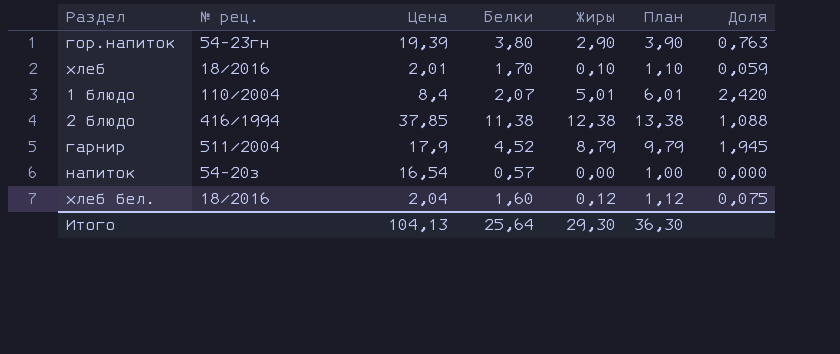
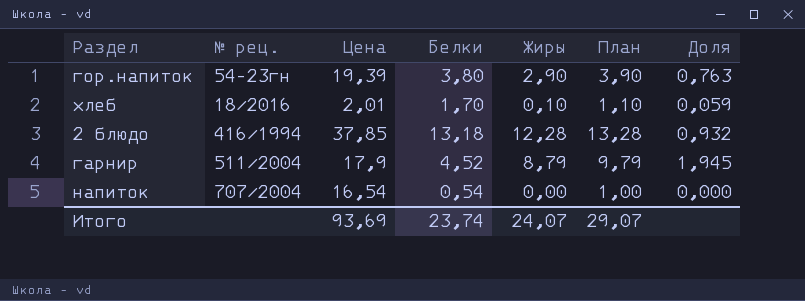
row 1 блюдо: 110/2004 | 8,4 | 2,07 | 5,01 | 6,01 | 2,420 -> none
row хлеб бел.: 18/2016 | 2,04 | 1,60 | 0,12 | 1,12 | 0,075 -> none
2 блюдо | Белки: 11,38 -> 13,18
2 блюдо | Жиры: 12,38 -> 12,28
2 блюдо | План: 13,38 -> 13,28
2 блюдо | Доля: 1,088 -> 0,932
напиток | № рец.: 54-20з -> 707/2004
напиток | Белки: 0,57 -> 0,54
Итого | Цена: 104,13 -> 93,69
Итого | Белки: 25,64 -> 23,74
Итого | Жиры: 29,30 -> 24,07
Итого | План: 36,30 -> 29,07

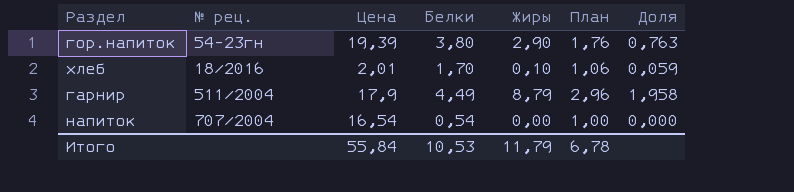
column План | formula: [Жиры] + 1 -> [Доля] + 1
row 2 блюдо: 416/1994 | 37,85 | 13,18 | 12,28 | 13,28 | 0,932 -> none
гарнир | Белки: 4,52 -> 4,49
гарнир | Доля: 1,945 -> 1,958
Итого | Цена: 93,69 -> 55,84
Итого | Белки: 23,74 -> 10,53
Итого | Жиры: 24,07 -> 11,79
Итого | План: 29,07 -> 6,78

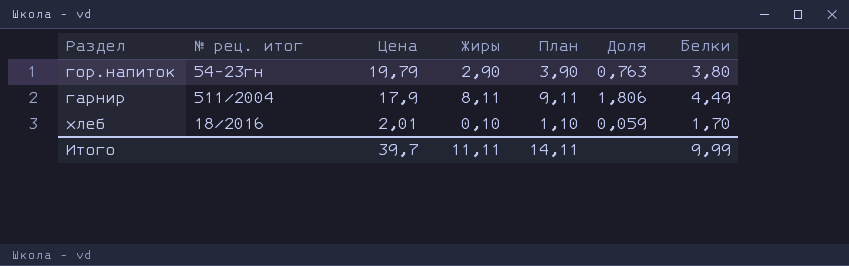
row order: none -> Цена descending
column name: № рец. -> № рец. итог
column План | formula: [Доля] + 1 -> [Жиры] + 1
column Белки | position: 4 -> 7
row напиток: 707/2004 | 16,54 | 0,54 | 0,00 | 1,00 | 0,000 -> none
гор.напиток | Цена: 19,39 -> 19,79
гарнир | Жиры: 8,79 -> 8,11
гарнир | Доля: 1,958 -> 1,806
Итого | Цена: 55,84 -> 39,7
Итого | Жиры: 11,79 -> 11,11
Итого | План: 6,78 -> 14,11
Итого | Белки: 10,53 -> 9,99

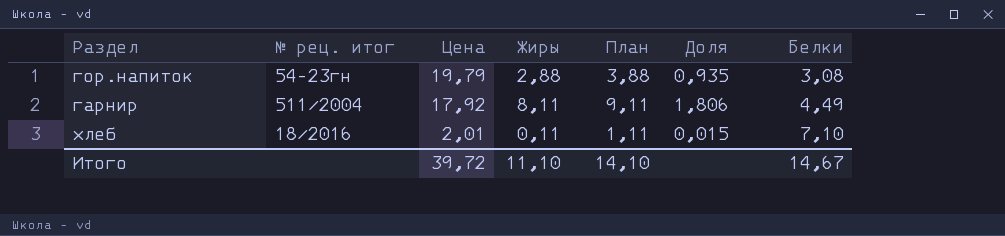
гор.напиток | Жиры: 2,90 -> 2,88
гор.напиток | План: 3,90 -> 3,88
гор.напиток | Доля: 0,763 -> 0,935
гор.напиток | Белки: 3,80 -> 3,08
гарнир | Цена: 17,9 -> 17,92
хлеб | Жиры: 0,10 -> 0,11
хлеб | План: 1,10 -> 1,11
хлеб | Доля: 0,059 -> 0,015
хлеб | Белки: 1,70 -> 7,10
Итого | Цена: 39,7 -> 39,72
Итого | Жиры: 11,11 -> 11,10
Итого | План: 14,11 -> 14,10
Итого | Белки: 9,99 -> 14,67

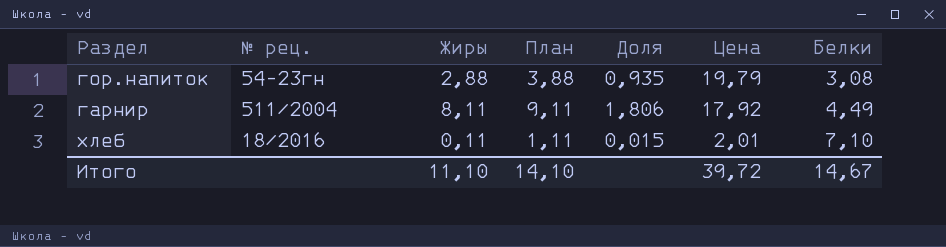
column name: № рец. итог -> № рец.
column Цена | position: 3 -> 6

